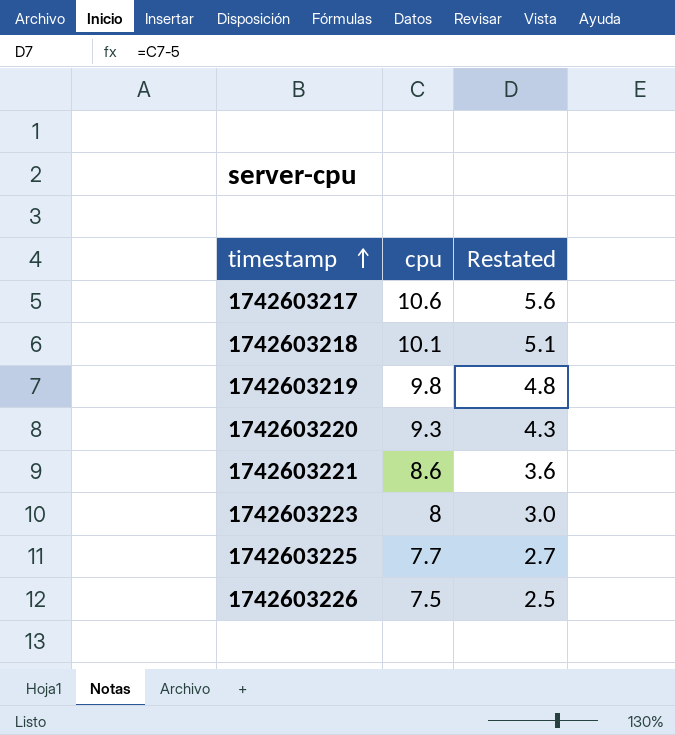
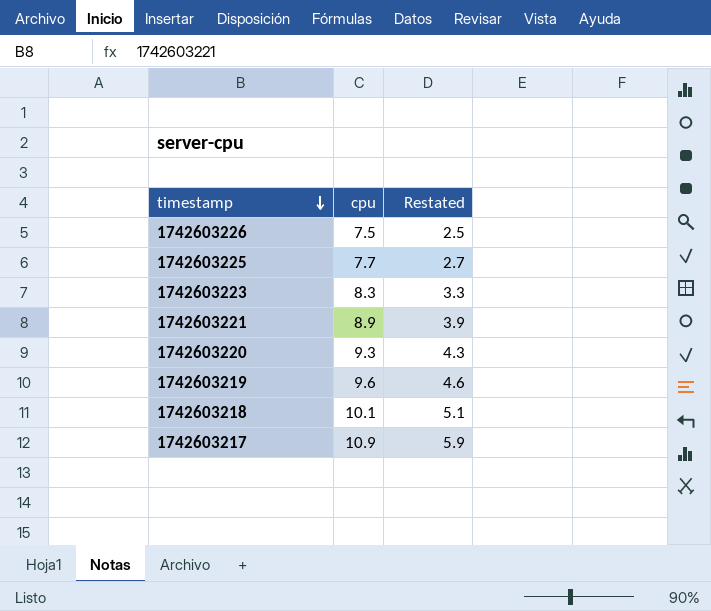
row order: timestamp ascending -> timestamp descending
1742603223 | cpu: 8 -> 8.3
1742603223 | Restated: 3.0 -> 3.3
1742603221 | cpu: 8.6 -> 8.9
1742603221 | Restated: 3.6 -> 3.9
1742603219 | cpu: 9.8 -> 9.6
1742603219 | Restated: 4.8 -> 4.6
1742603217 | cpu: 10.6 -> 10.9
1742603217 | Restated: 5.6 -> 5.9

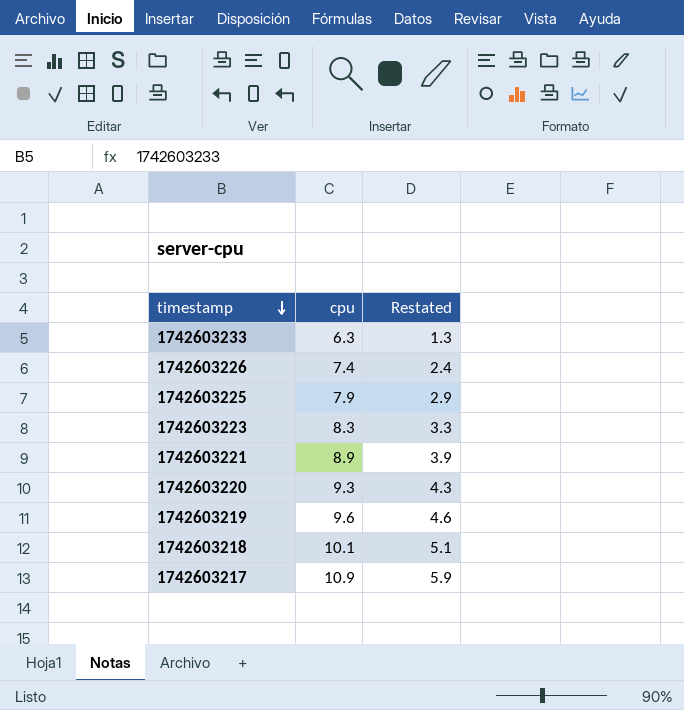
row 1742603233: none -> 6.3 | 1.3
1742603226 | cpu: 7.5 -> 7.4
1742603226 | Restated: 2.5 -> 2.4
1742603225 | cpu: 7.7 -> 7.9
1742603225 | Restated: 2.7 -> 2.9

